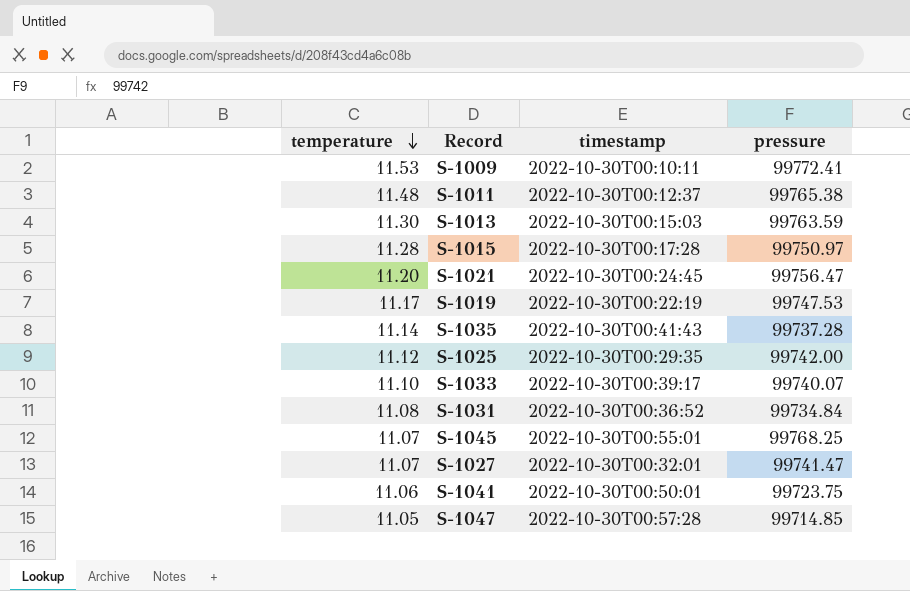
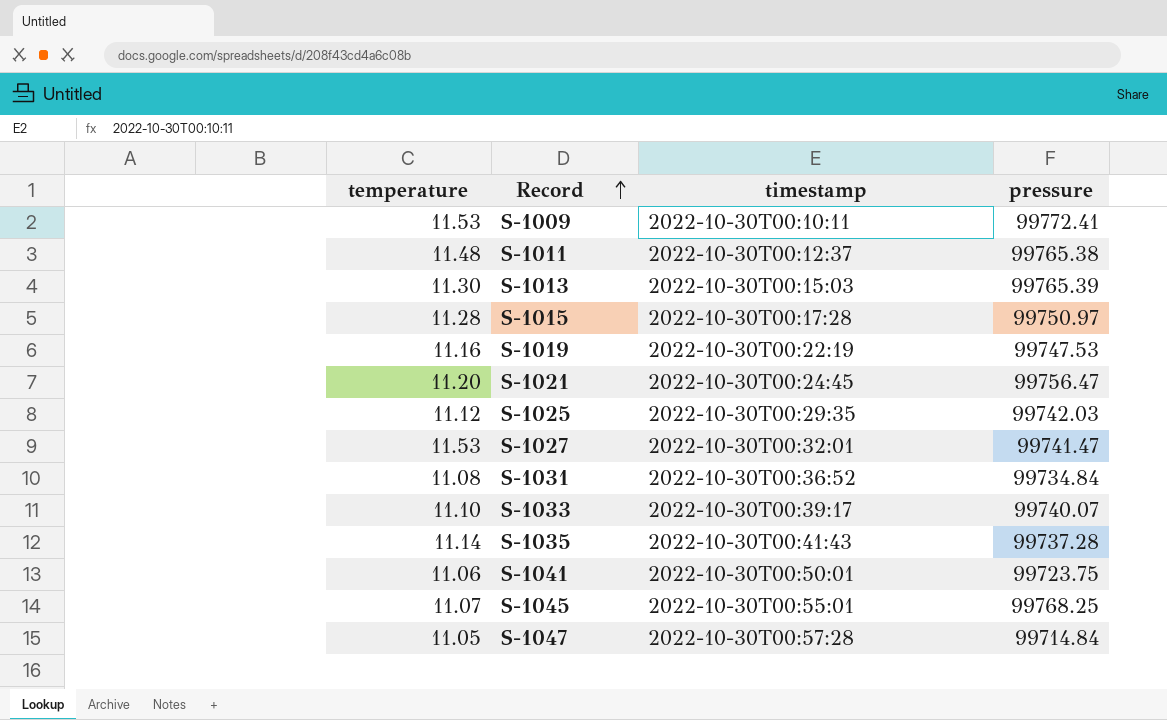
row order: temperature descending -> Record ascending
S-1013 | pressure: 99763.59 -> 99765.39
S-1019 | temperature: 11.17 -> 11.16
S-1025 | pressure: 99742.00 -> 99742.03
S-1027 | temperature: 11.07 -> 11.53
S-1047 | pressure: 99714.85 -> 99714.84

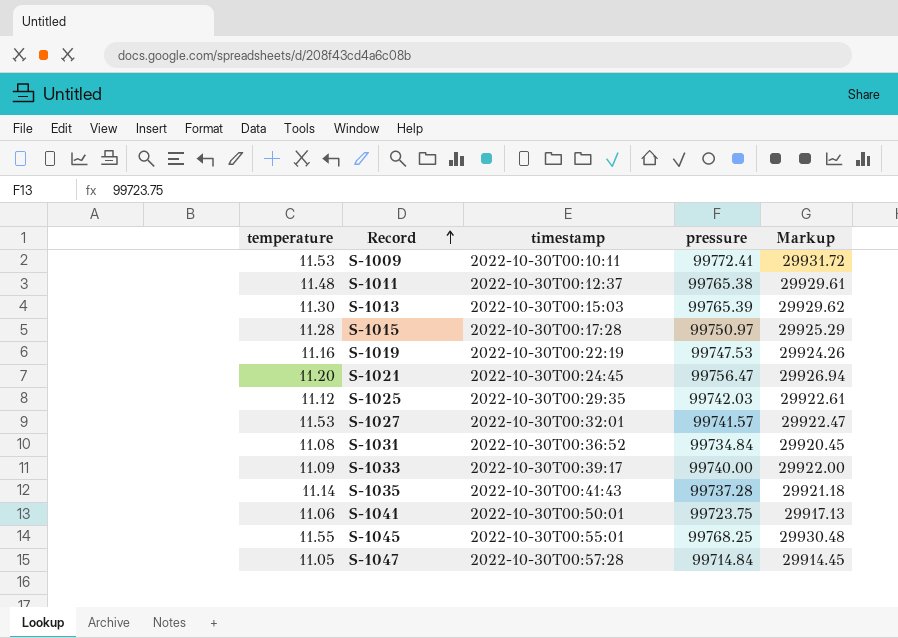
column Markup | formula: none -> [pressure] * 0.3
S-1027 | pressure: 99741.47 -> 99741.57
S-1033 | temperature: 11.10 -> 11.09
S-1033 | pressure: 99740.07 -> 99740.00
S-1045 | temperature: 11.07 -> 11.55

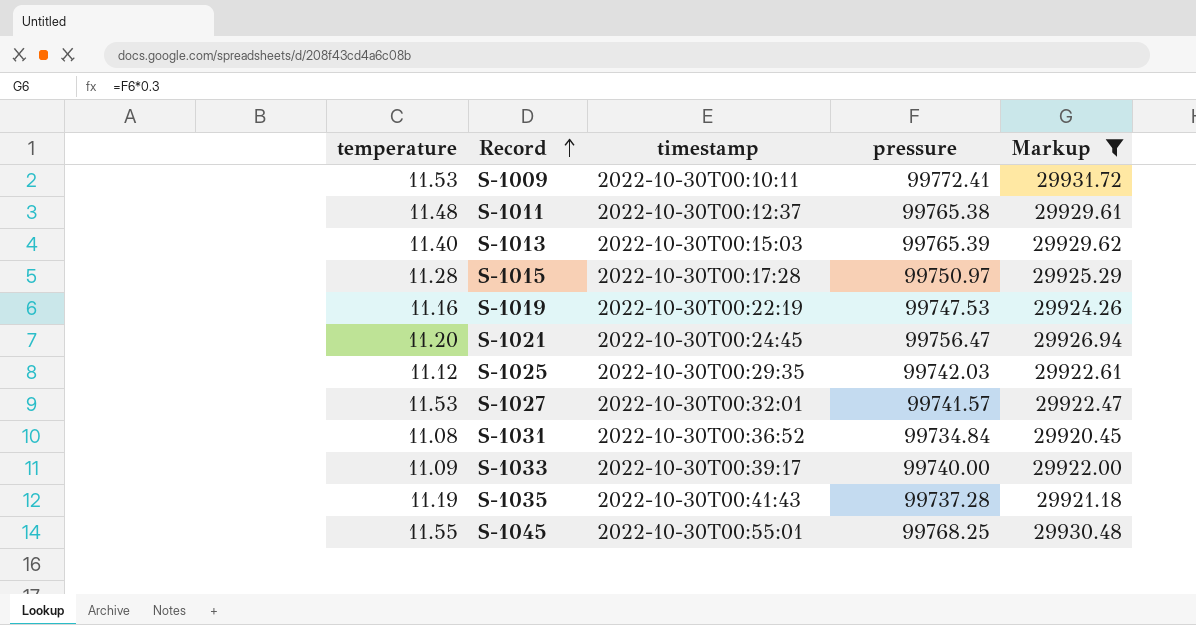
filter: none -> Markup >= 29920.45
S-1013 | temperature: 11.30 -> 11.40
S-1035 | temperature: 11.14 -> 11.19

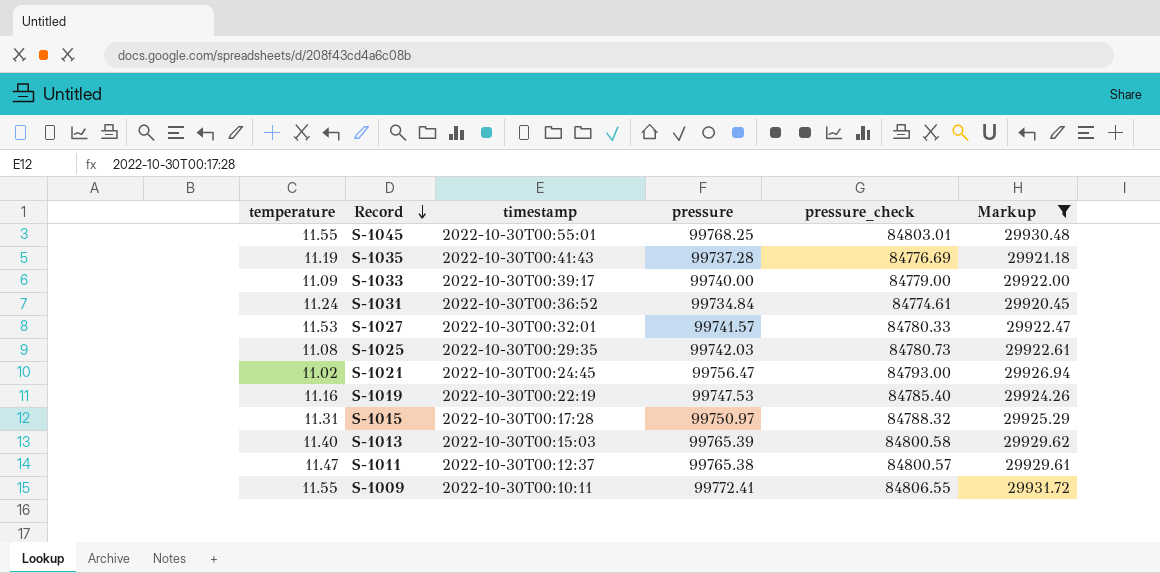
row order: Record ascending -> Record descending
column pressure_check | formula: none -> [pressure] * 0.85
S-1031 | temperature: 11.08 -> 11.24
S-1025 | temperature: 11.12 -> 11.08
S-1021 | temperature: 11.20 -> 11.02
S-1015 | temperature: 11.28 -> 11.31
S-1011 | temperature: 11.48 -> 11.47
S-1009 | temperature: 11.53 -> 11.55

